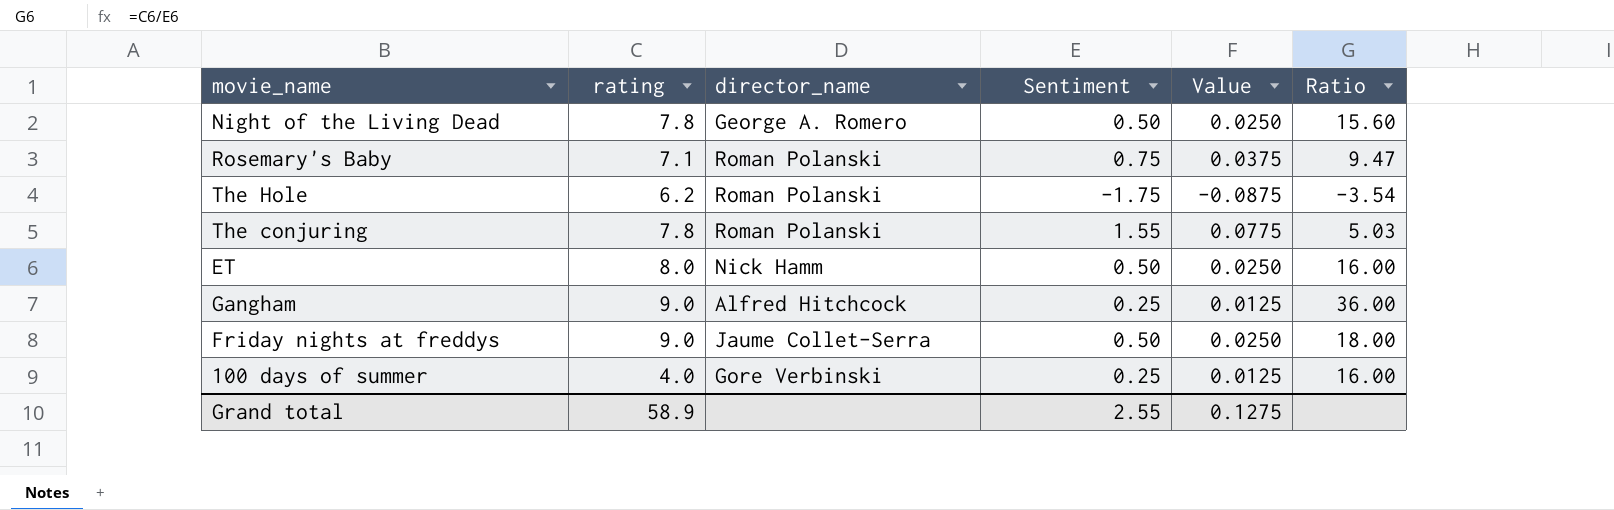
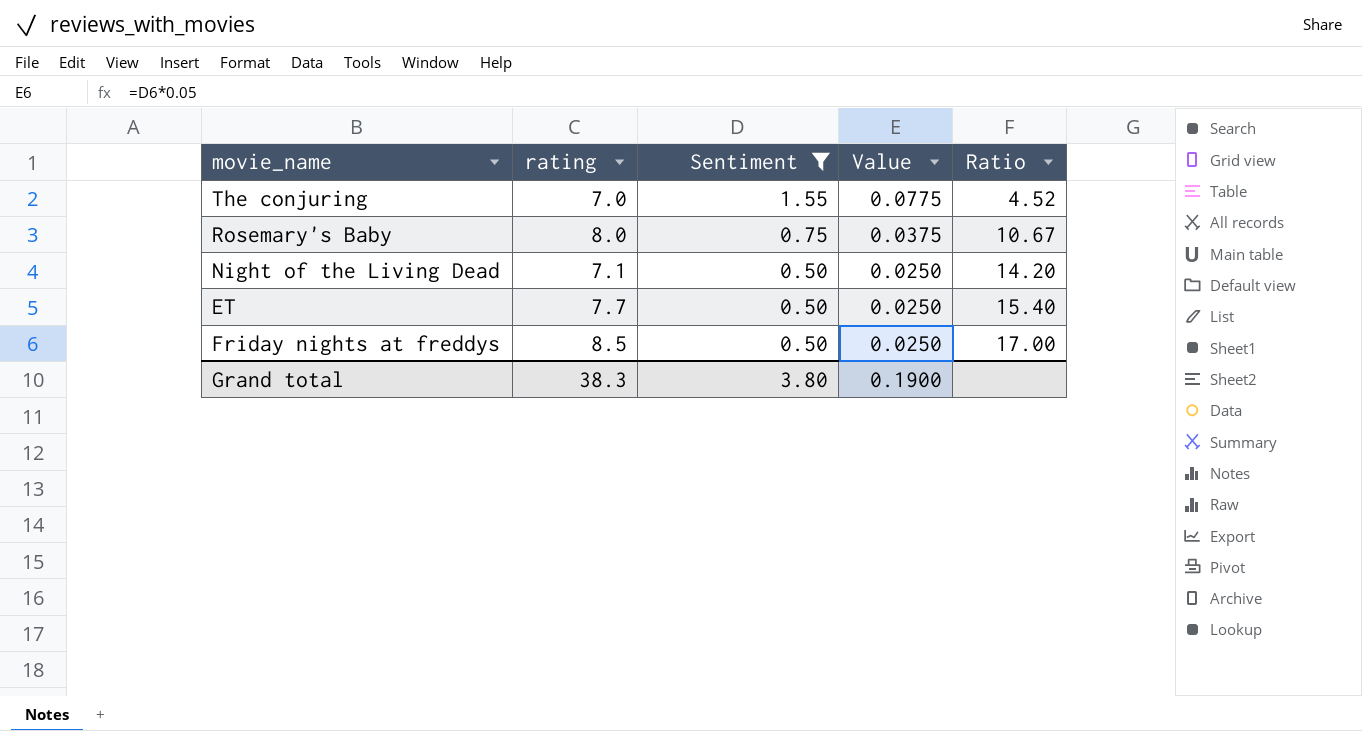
filter: none -> Sentiment >= 0.50
row order: none -> Sentiment descending
column director_name | position: 3 -> none
The conjuring | rating: 7.8 -> 7.0
The conjuring | Ratio: 5.03 -> 4.52
Rosemary's Baby | rating: 7.1 -> 8.0
Rosemary's Baby | Ratio: 9.47 -> 10.67
Night of the Living Dead | rating: 7.8 -> 7.1
Night of the Living Dead | Ratio: 15.60 -> 14.20
ET | rating: 8.0 -> 7.7
ET | Ratio: 16.00 -> 15.40
Friday nights at freddys | rating: 9.0 -> 8.5
Friday nights at freddys | Ratio: 18.00 -> 17.00
Grand total | rating: 58.9 -> 38.3
Grand total | Sentiment: 2.55 -> 3.80
Grand total | Value: 0.1275 -> 0.1900

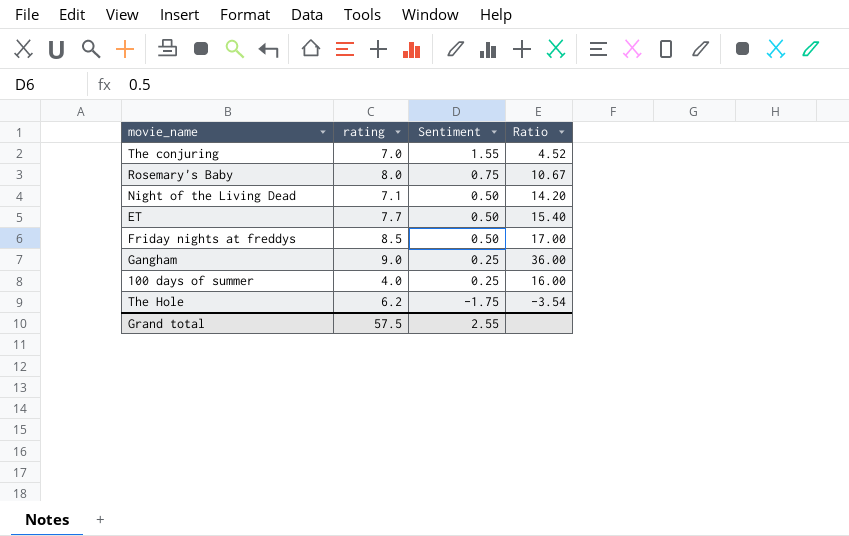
filter: Sentiment >= 0.50 -> none
column Value | formula: [Sentiment] * 0.05 -> none
Grand total | rating: 38.3 -> 57.5
Grand total | Sentiment: 3.80 -> 2.55

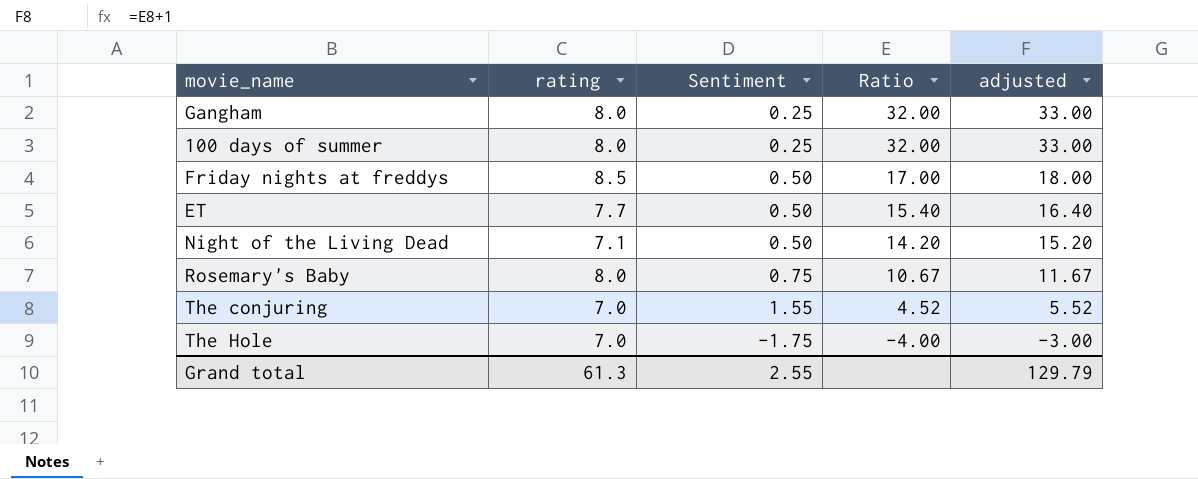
row order: Sentiment descending -> Ratio descending
column adjusted | formula: none -> [Ratio] + 1
Gangham | rating: 9.0 -> 8.0
Gangham | Ratio: 36.00 -> 32.00
100 days of summer | rating: 4.0 -> 8.0
100 days of summer | Ratio: 16.00 -> 32.00
The Hole | rating: 6.2 -> 7.0
The Hole | Ratio: -3.54 -> -4.00
Grand total | rating: 57.5 -> 61.3

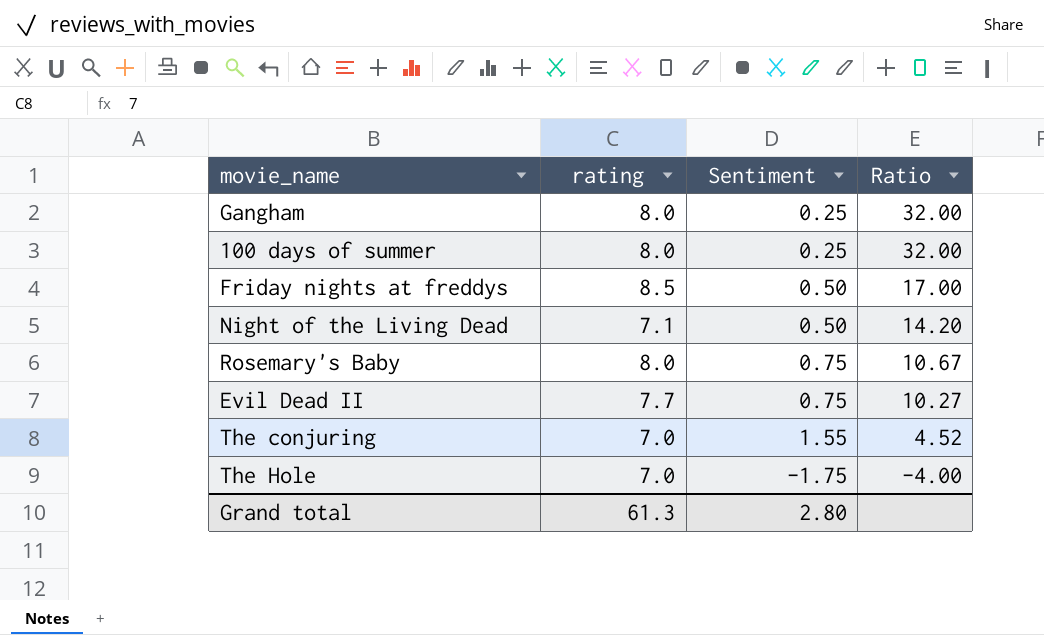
column adjusted | formula: [Ratio] + 1 -> none
row ET: 7.7 | 0.50 | 15.40 | 16.40 -> none
row Evil Dead II: none -> 7.7 | 0.75 | 10.27
Grand total | Sentiment: 2.55 -> 2.80

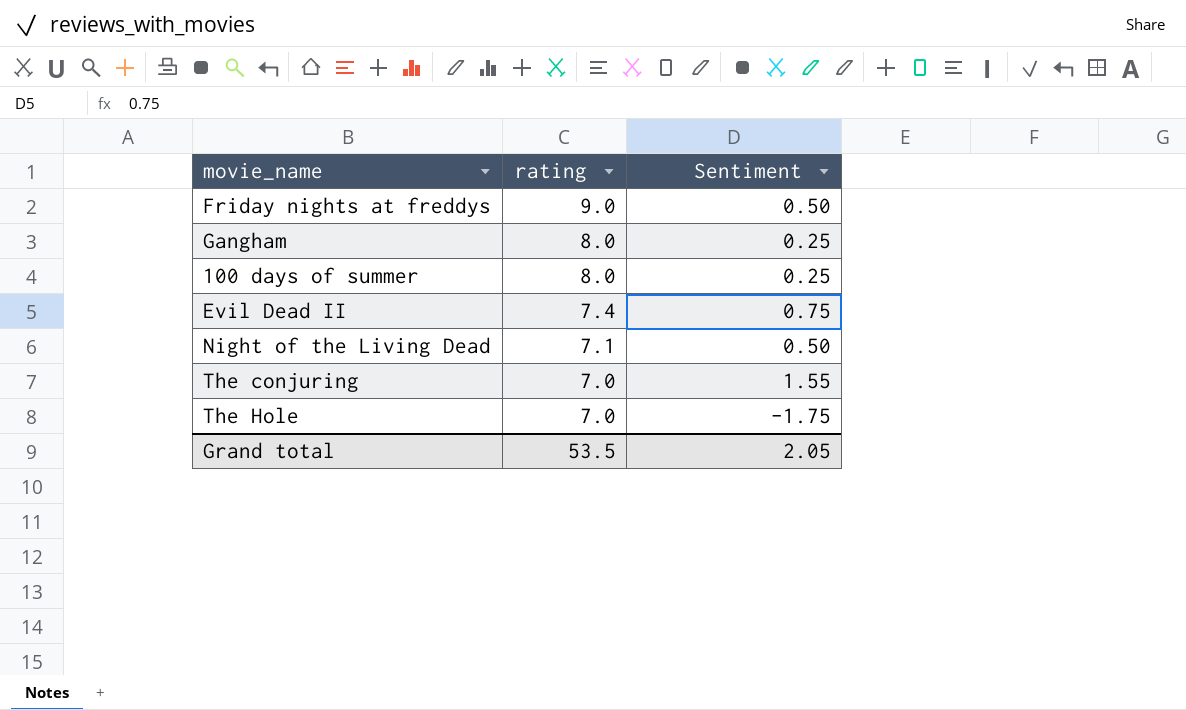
row order: Ratio descending -> rating descending
column Ratio | formula: [rating] / [Sentiment] -> none
row Rosemary's Baby: 8.0 | 0.75 | 10.67 -> none
Friday nights at freddys | rating: 8.5 -> 9.0
Evil Dead II | rating: 7.7 -> 7.4
Grand total | rating: 61.3 -> 53.5
Grand total | Sentiment: 2.80 -> 2.05

